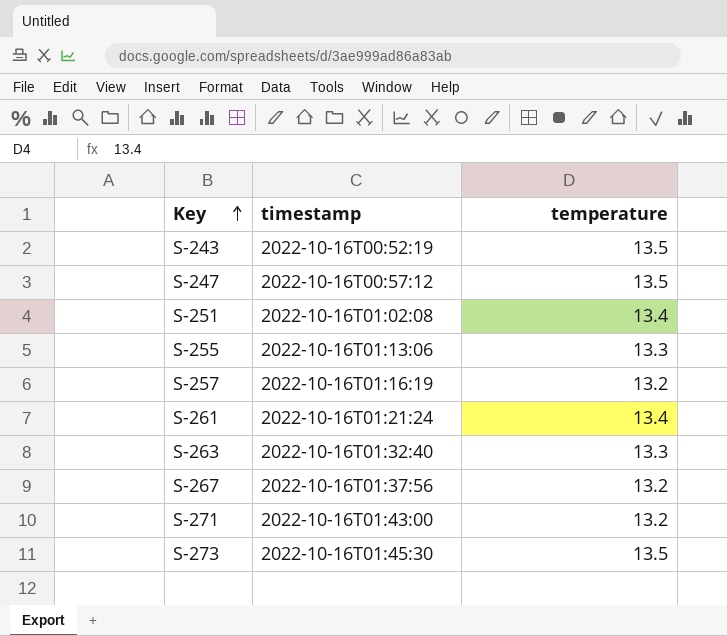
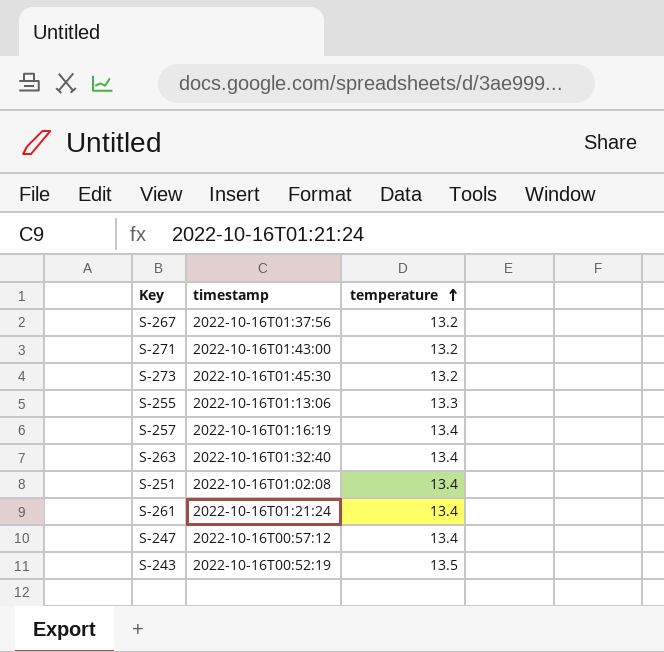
row order: Key ascending -> temperature ascending
S-273 | temperature: 13.5 -> 13.2
S-257 | temperature: 13.2 -> 13.4
S-263 | temperature: 13.3 -> 13.4
S-247 | temperature: 13.5 -> 13.4

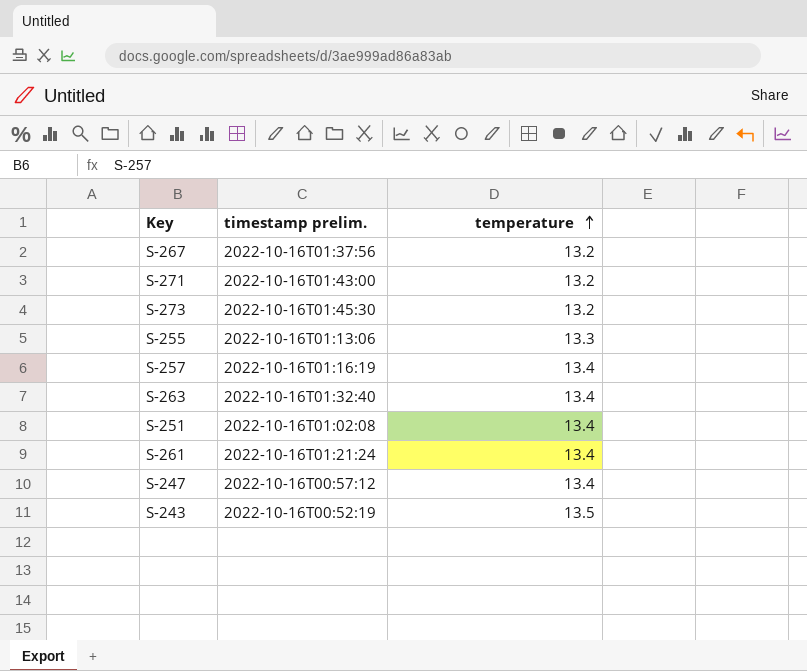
column name: timestamp -> timestamp prelim.

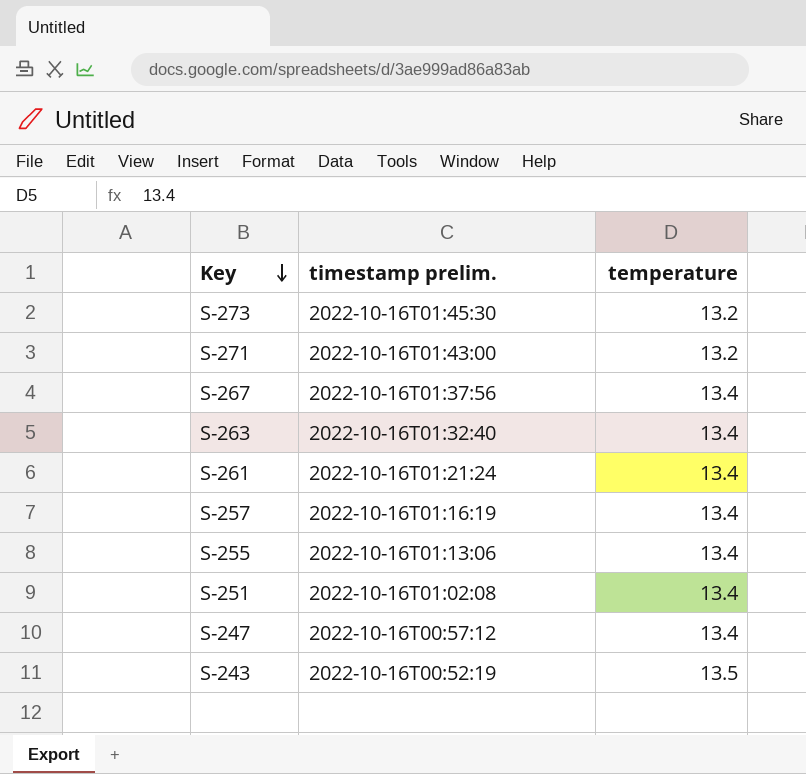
row order: temperature ascending -> Key descending
S-267 | temperature: 13.2 -> 13.4
S-255 | temperature: 13.3 -> 13.4

